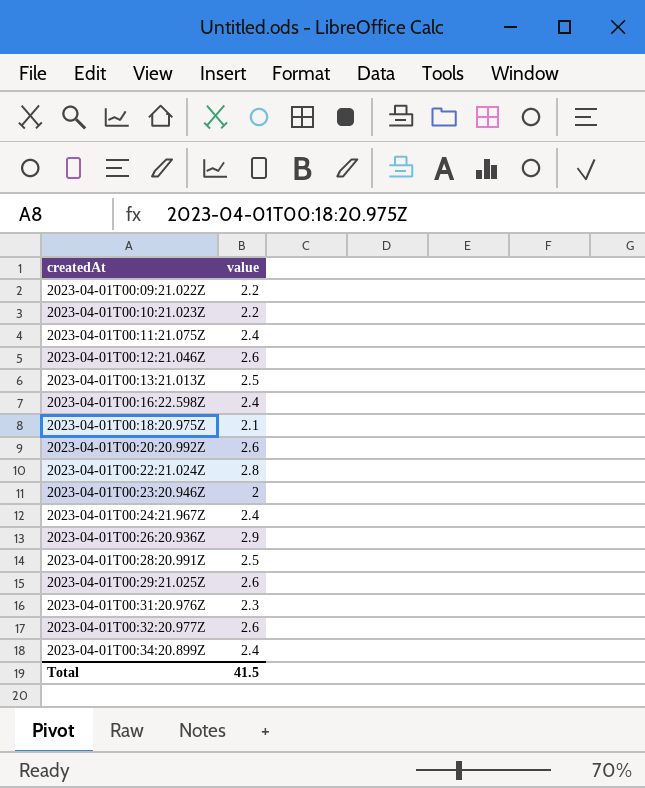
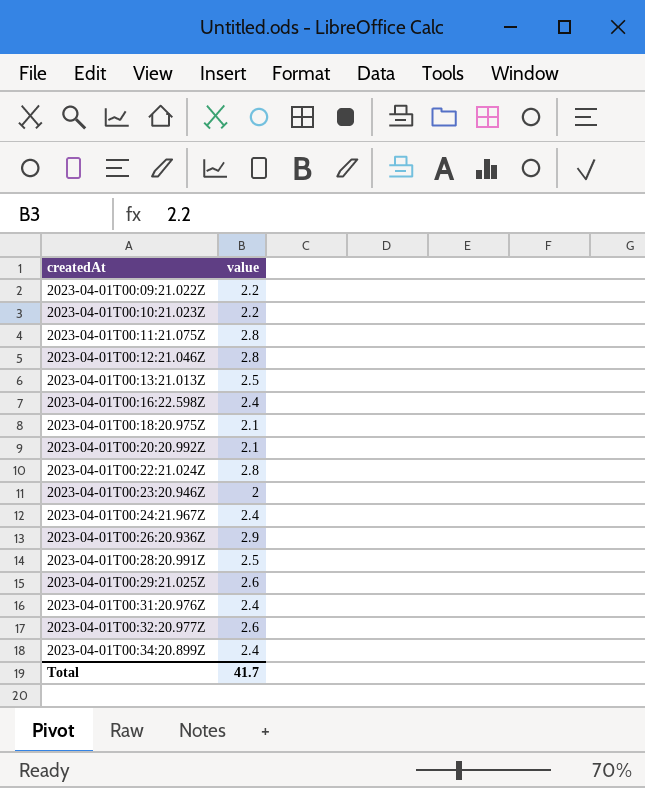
2023-04-01T00:11:21.075Z | value: 2.4 -> 2.8
2023-04-01T00:12:21.046Z | value: 2.6 -> 2.8
2023-04-01T00:20:20.992Z | value: 2.6 -> 2.1
2023-04-01T00:31:20.976Z | value: 2.3 -> 2.4
Total | value: 41.5 -> 41.7

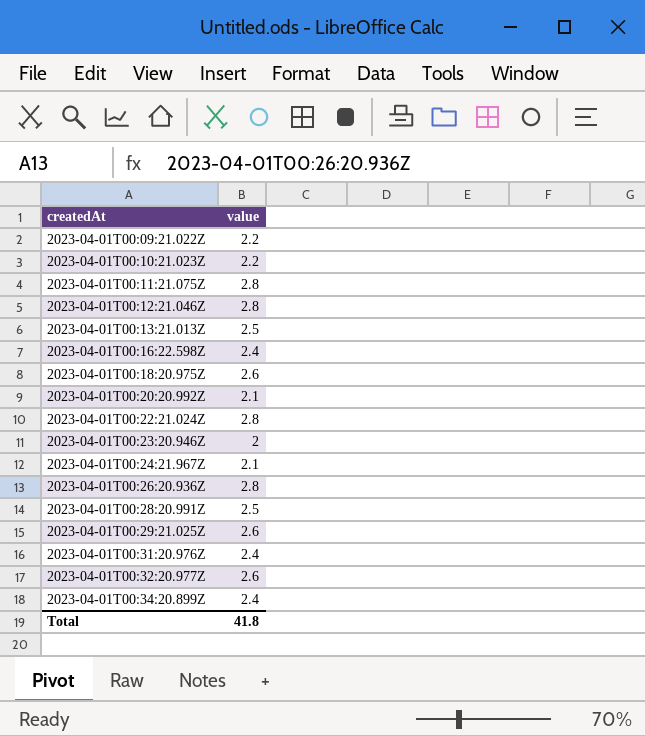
2023-04-01T00:18:20.975Z | value: 2.1 -> 2.6
2023-04-01T00:24:21.967Z | value: 2.4 -> 2.1
2023-04-01T00:26:20.936Z | value: 2.9 -> 2.8
Total | value: 41.7 -> 41.8

